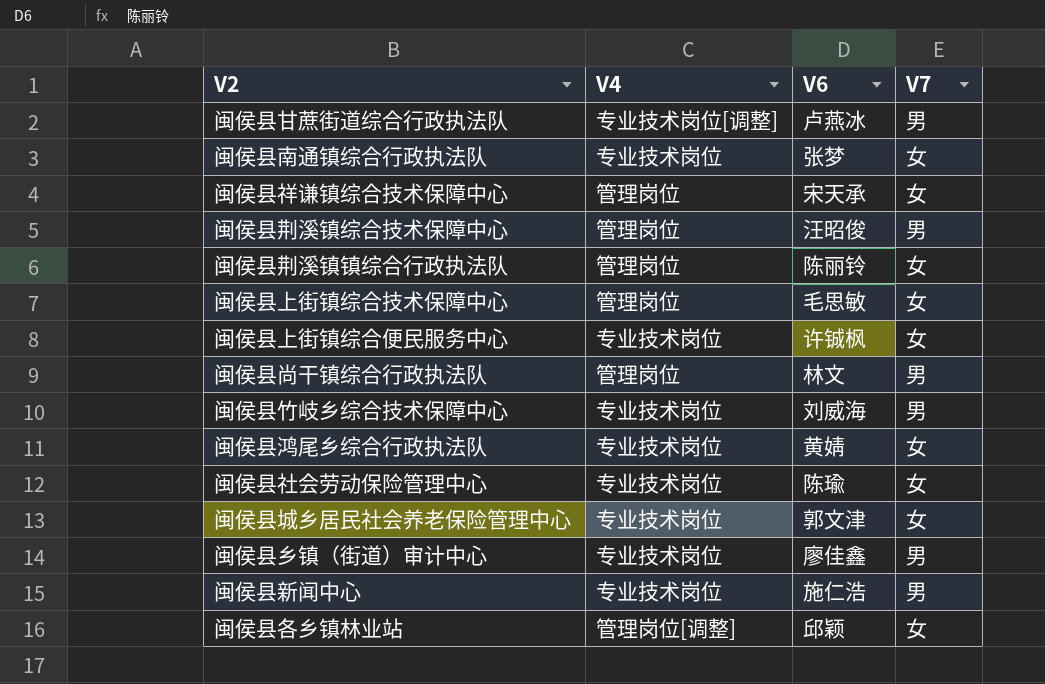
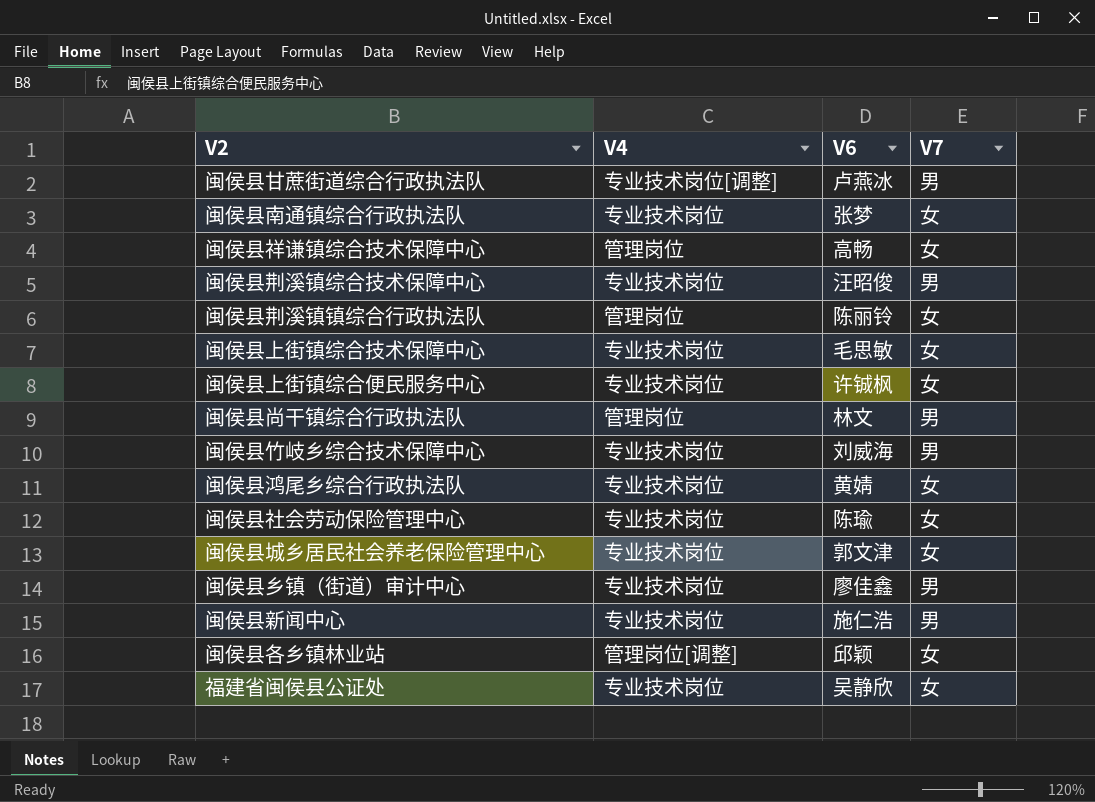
闽侯县祥谦镇综合技术保障中心 | V6: 宋天承 -> 高畅
闽侯县荆溪镇综合技术保障中心 | V4: 管理岗位 -> 专业技术岗位
闽侯县上街镇综合技术保障中心 | V4: 管理岗位 -> 专业技术岗位
row 福建省闽侯县公证处: none -> 专业技术岗位 | 吴静欣 | 女

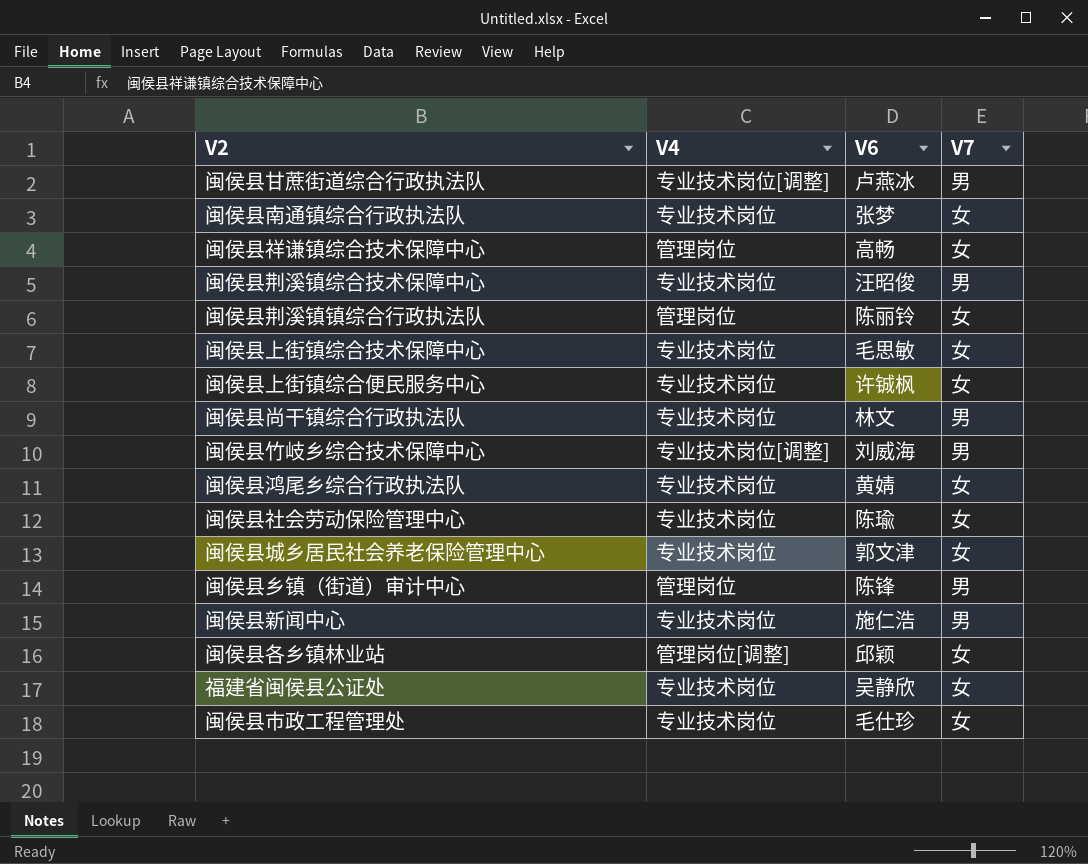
闽侯县尚干镇综合行政执法队 | V4: 管理岗位 -> 专业技术岗位
闽侯县竹岐乡综合技术保障中心 | V4: 专业技术岗位 -> 专业技术岗位[调整]
闽侯县乡镇（街道）审计中心 | V4: 专业技术岗位 -> 管理岗位
闽侯县乡镇（街道）审计中心 | V6: 廖佳鑫 -> 陈锋
row 闽侯县市政工程管理处: none -> 专业技术岗位 | 毛仕珍 | 女

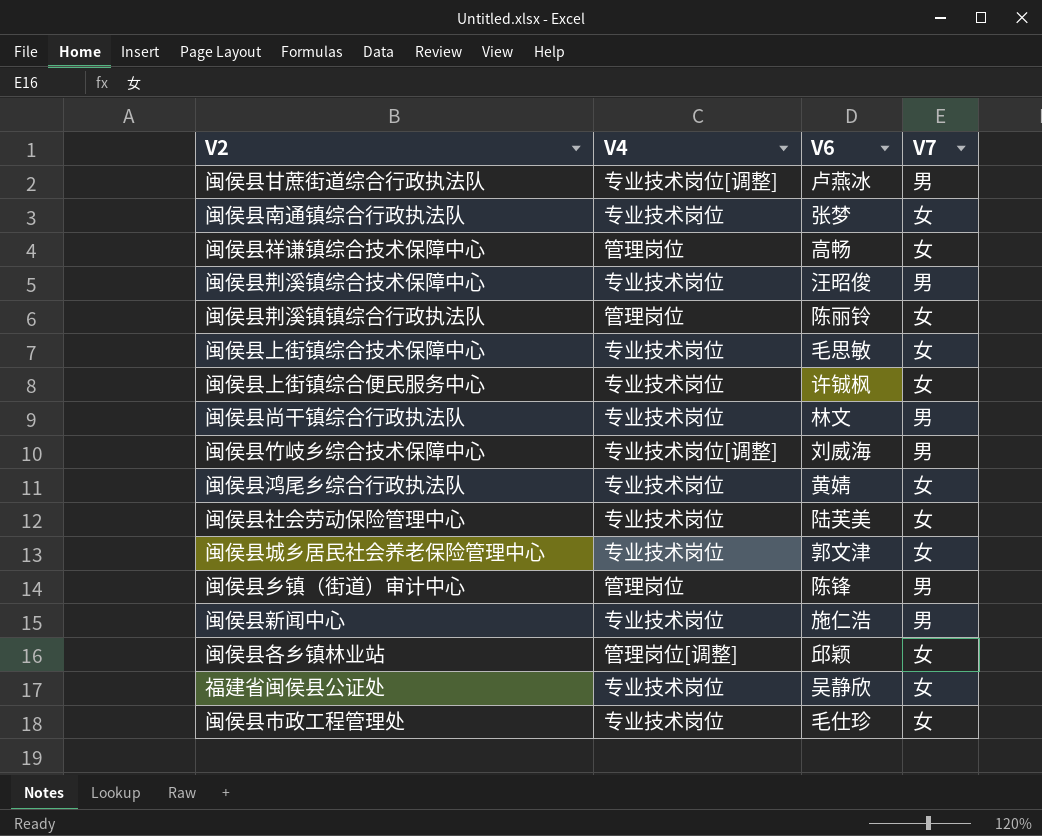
闽侯县社会劳动保险管理中心 | V6: 陈瑜 -> 陆芙美

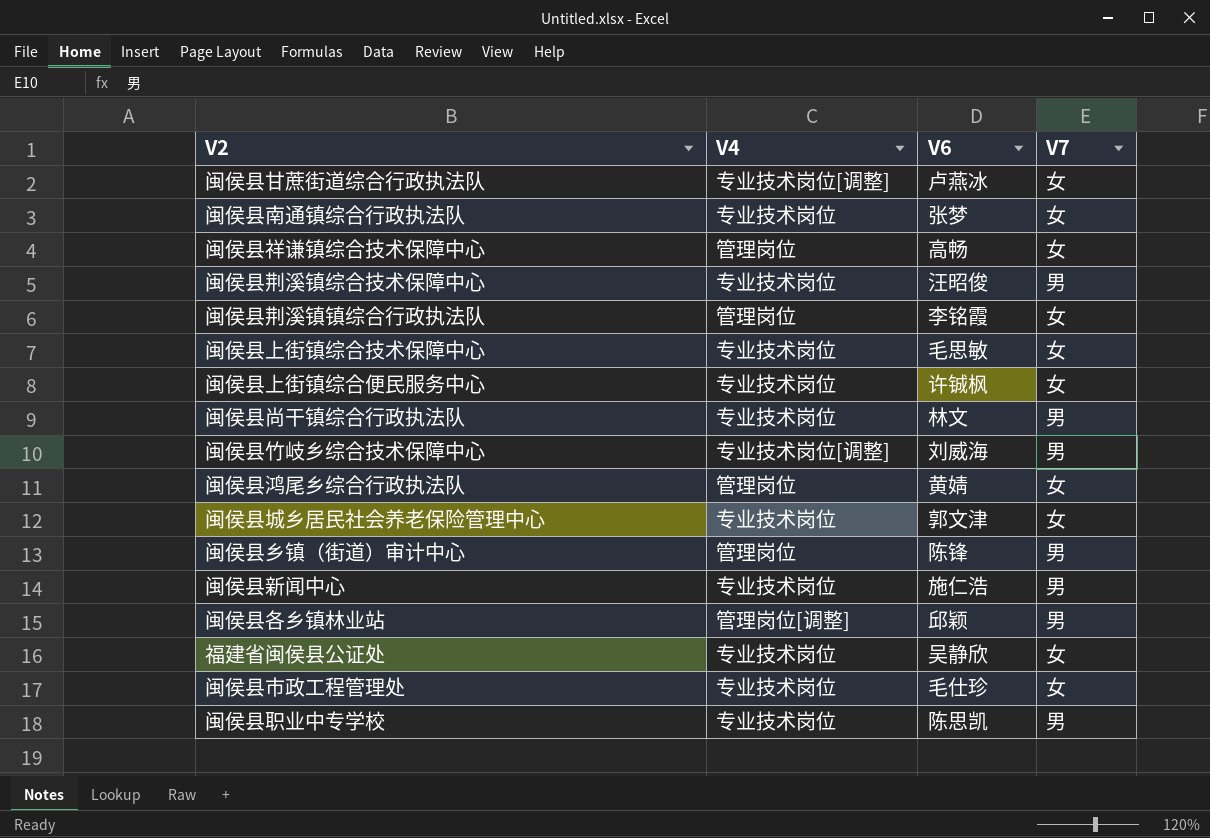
row 闽侯县社会劳动保险管理中心: 专业技术岗位 | 陆芙美 | 女 -> none
闽侯县甘蔗街道综合行政执法队 | V7: 男 -> 女
闽侯县荆溪镇镇综合行政执法队 | V6: 陈丽铃 -> 李铭霞
闽侯县鸿尾乡综合行政执法队 | V4: 专业技术岗位 -> 管理岗位
闽侯县各乡镇林业站 | V7: 女 -> 男
row 闽侯县职业中专学校: none -> 专业技术岗位 | 陈思凯 | 男

